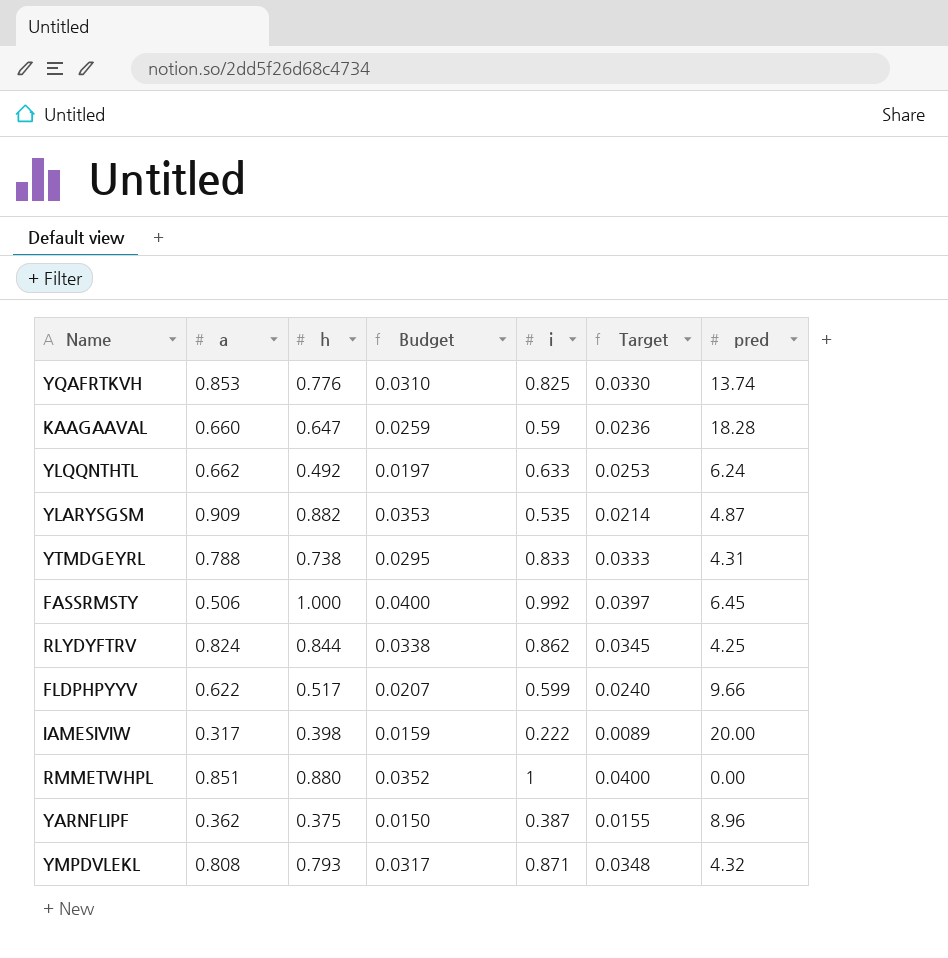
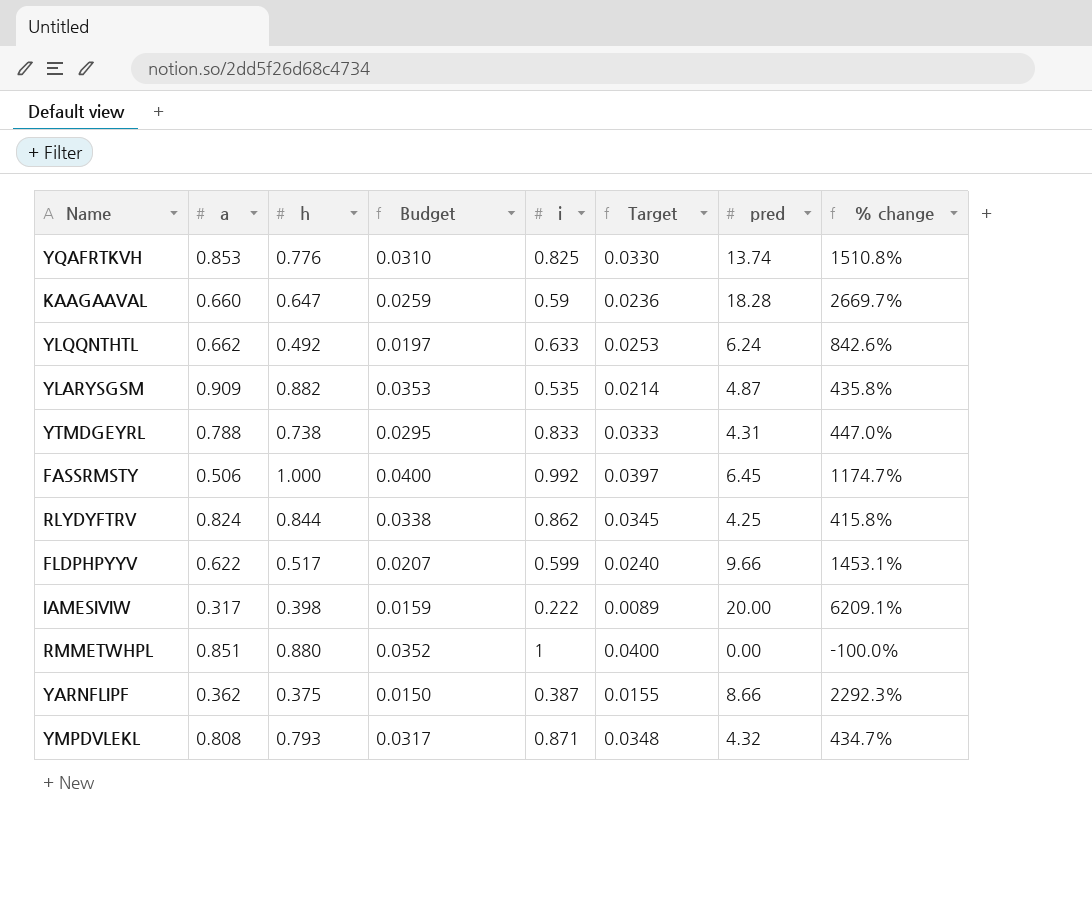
column % change | formula: none -> ([pred] - [a]) / [a]
YARNFLIPF | pred: 8.96 -> 8.66

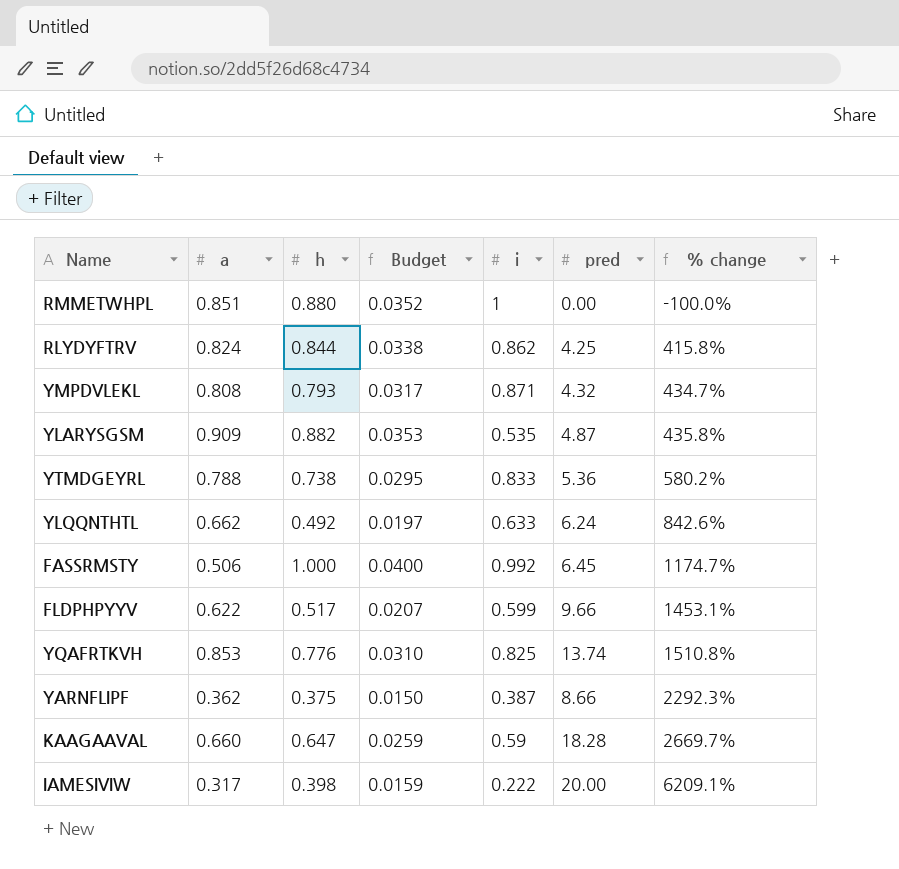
row order: none -> % change ascending
column Target | formula: [i] * 0.04 -> none
YTMDGEYRL | pred: 4.31 -> 5.36
YTMDGEYRL | % change: 447.0% -> 580.2%

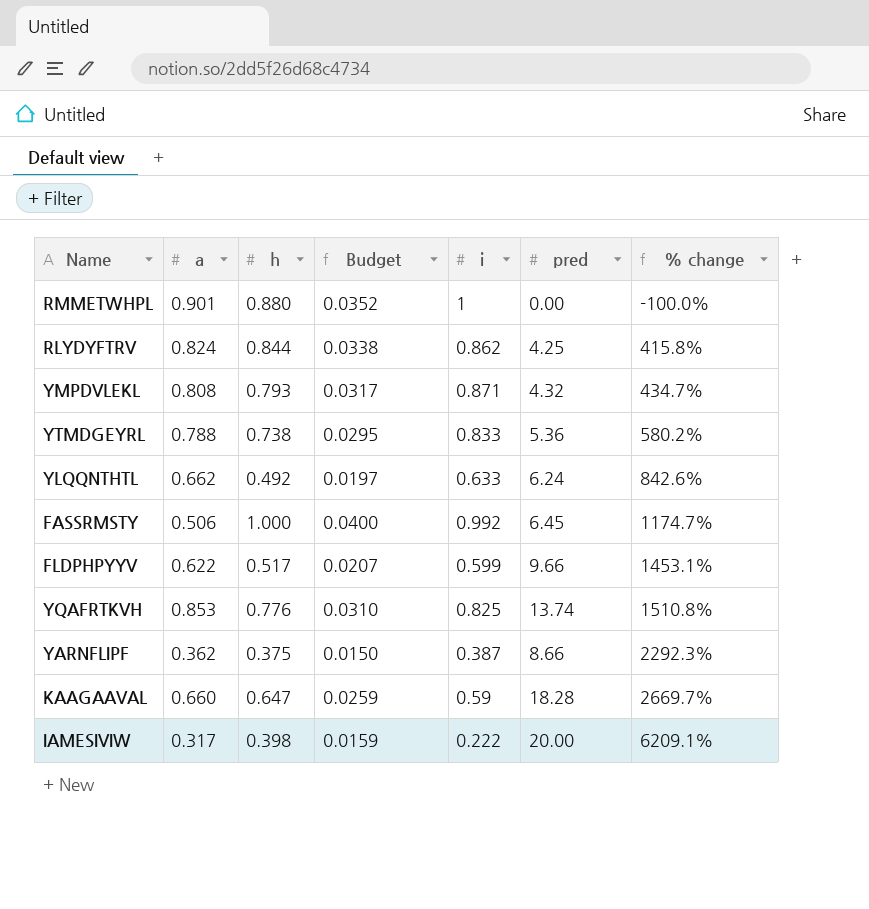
row YLARYSGSM: 0.909 | 0.882 | 0.0353 | 0.535 | 4.87 | 435.8% -> none
RMMETWHPL | a: 0.851 -> 0.901

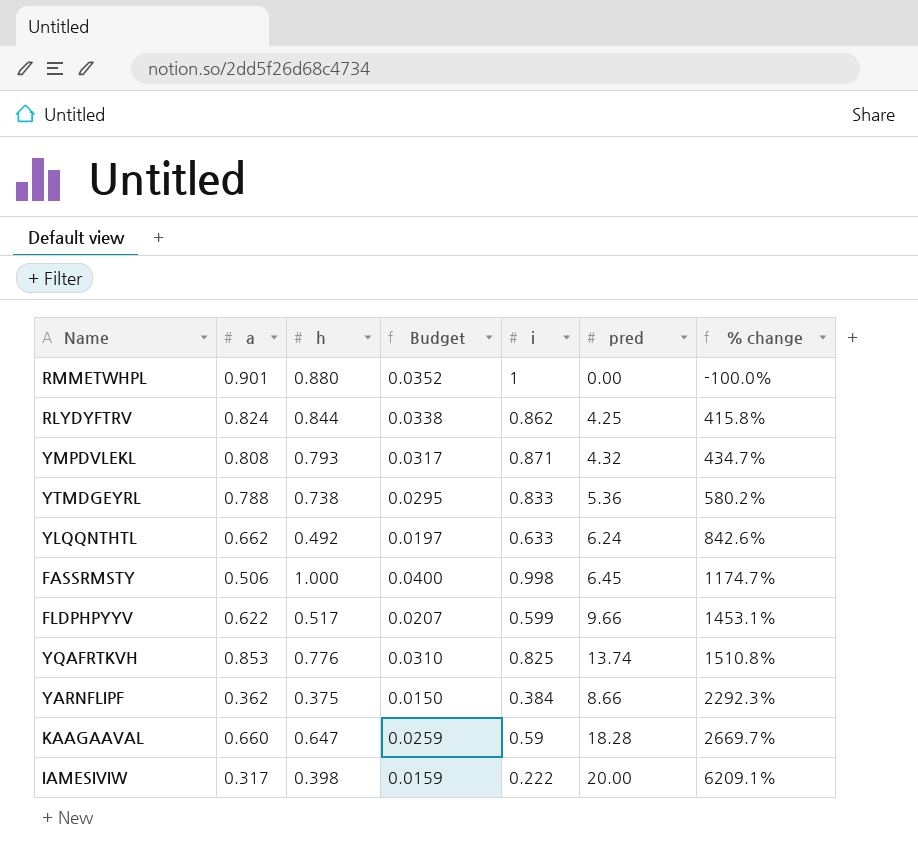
FASSRMSTY | i: 0.992 -> 0.998
YARNFLIPF | i: 0.387 -> 0.384

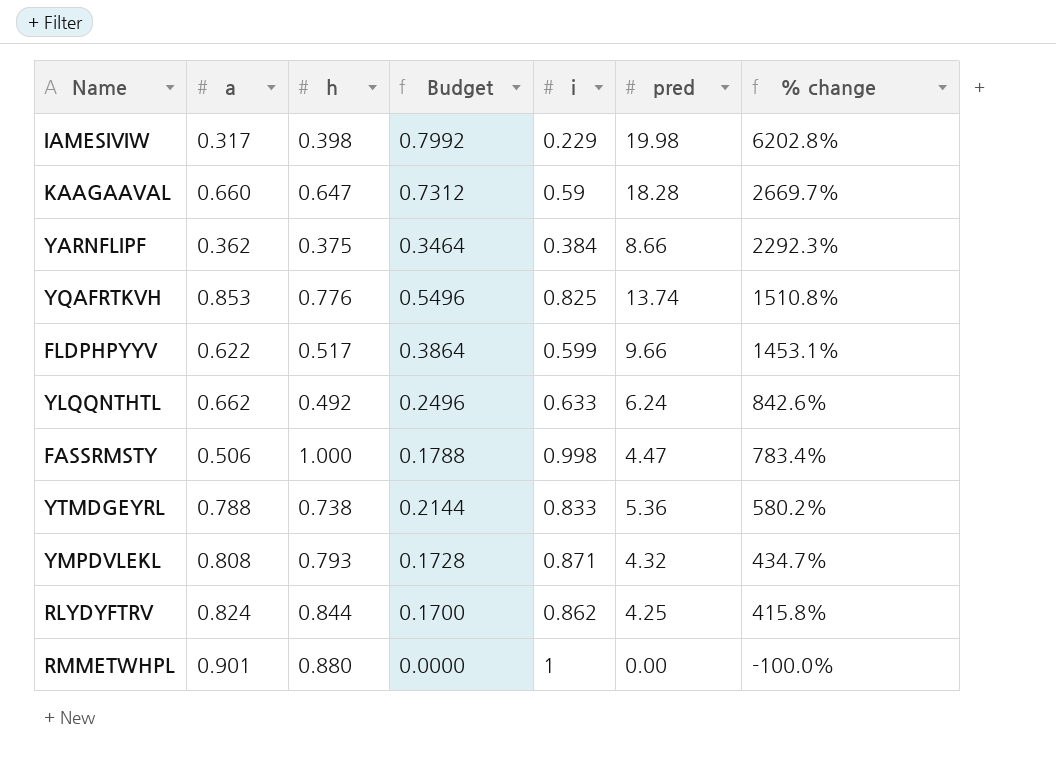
row order: % change ascending -> % change descending
column Budget | formula: [h] * 0.04 -> [pred] * 0.04
IAMESIVIW | i: 0.222 -> 0.229
IAMESIVIW | pred: 20.00 -> 19.98
IAMESIVIW | % change: 6209.1% -> 6202.8%
FASSRMSTY | pred: 6.45 -> 4.47
FASSRMSTY | % change: 1174.7% -> 783.4%

